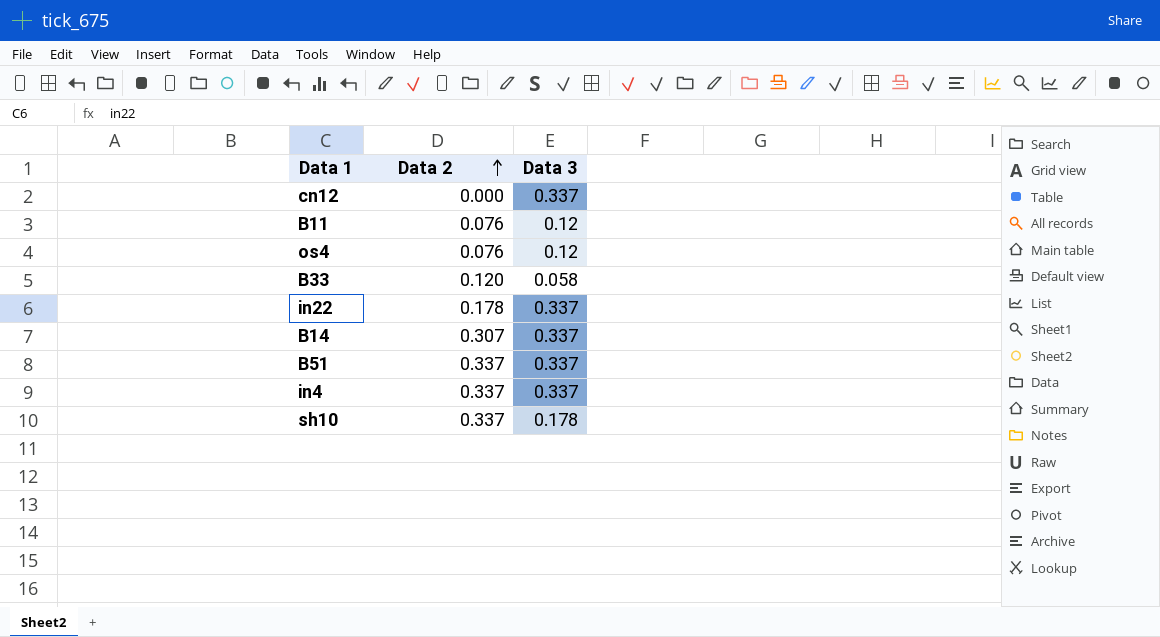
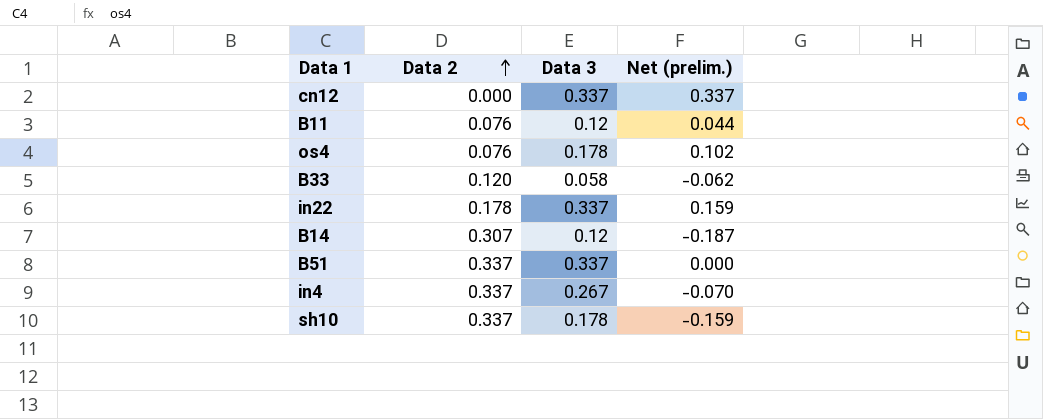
column Net (prelim.) | formula: none -> [Data 3] - [Data 2]
os4 | Data 3: 0.12 -> 0.178
B14 | Data 3: 0.337 -> 0.12
in4 | Data 3: 0.337 -> 0.267

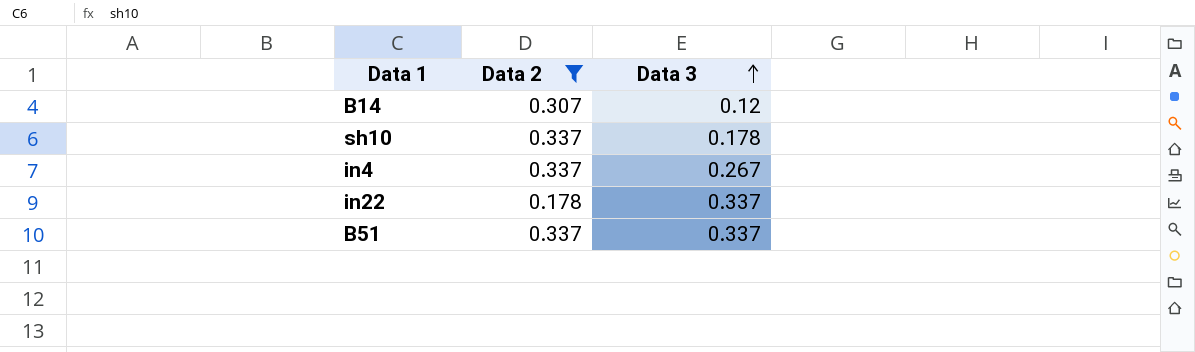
filter: none -> Data 2 >= 0.178
row order: Data 2 ascending -> Data 3 ascending
column Net (prelim.) | formula: [Data 3] - [Data 2] -> none

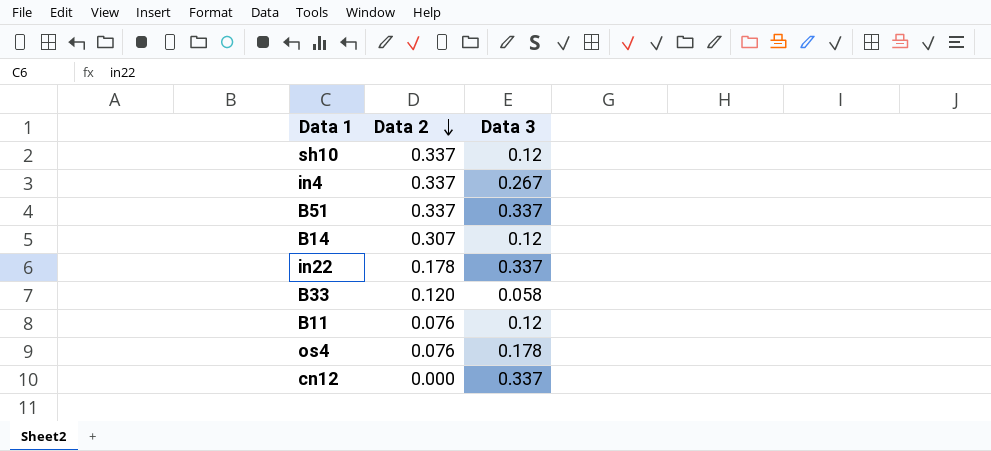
filter: Data 2 >= 0.178 -> none
row order: Data 3 ascending -> Data 2 descending
sh10 | Data 3: 0.178 -> 0.12

